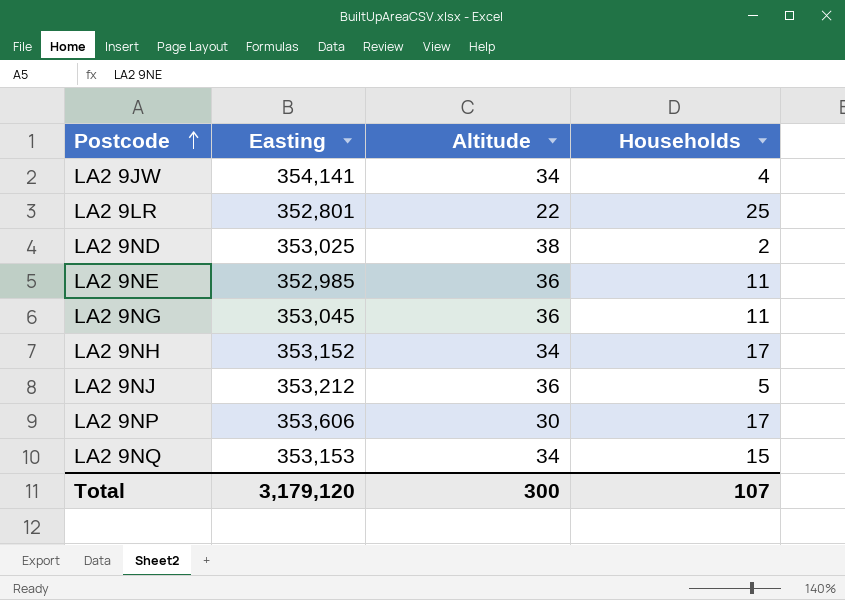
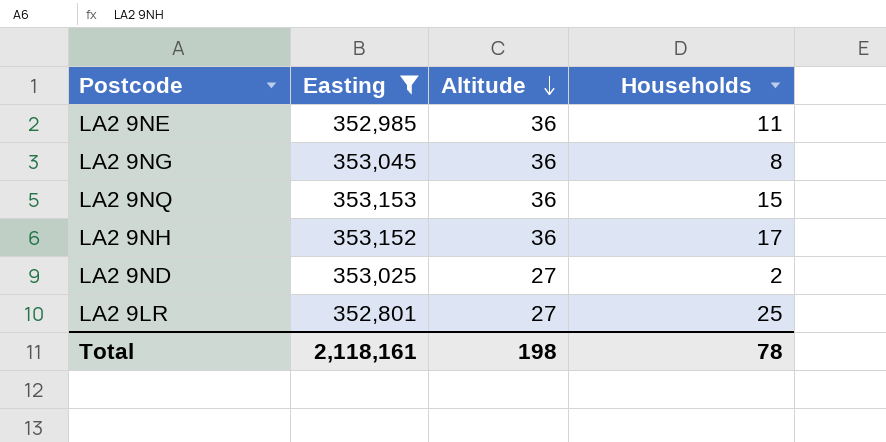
filter: none -> Easting <= 353,153
row order: Postcode ascending -> Altitude descending
LA2 9NG | Households: 11 -> 8
LA2 9NQ | Altitude: 34 -> 36
LA2 9NH | Altitude: 34 -> 36
LA2 9ND | Altitude: 38 -> 27
LA2 9LR | Altitude: 22 -> 27
Total | Easting: 3,179,120 -> 2,118,161
Total | Altitude: 300 -> 198
Total | Households: 107 -> 78

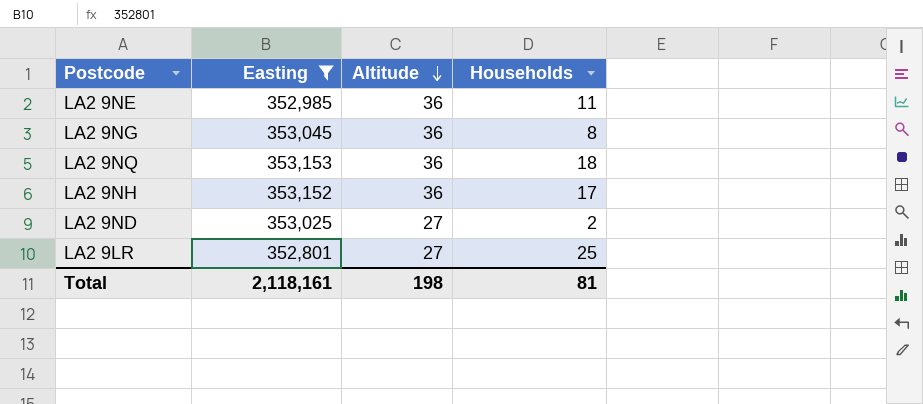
LA2 9NQ | Households: 15 -> 18
Total | Households: 78 -> 81

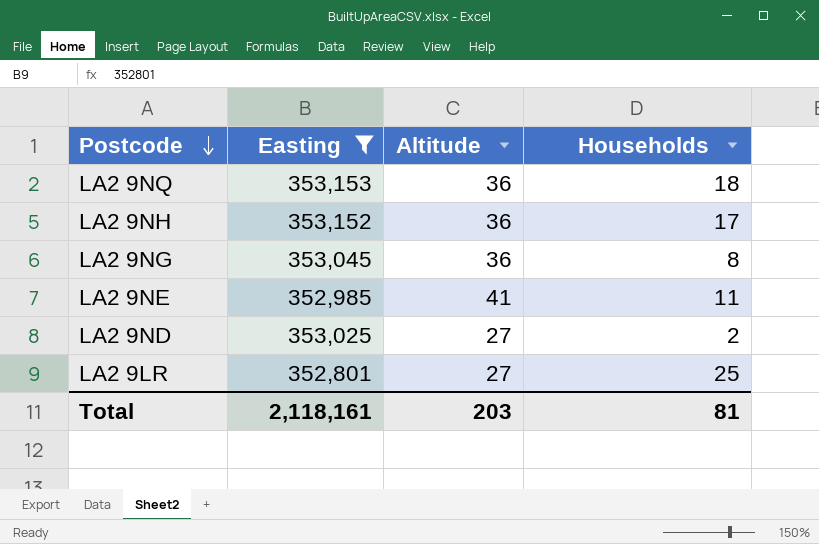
row order: Altitude descending -> Postcode descending
LA2 9NE | Altitude: 36 -> 41
Total | Altitude: 198 -> 203

